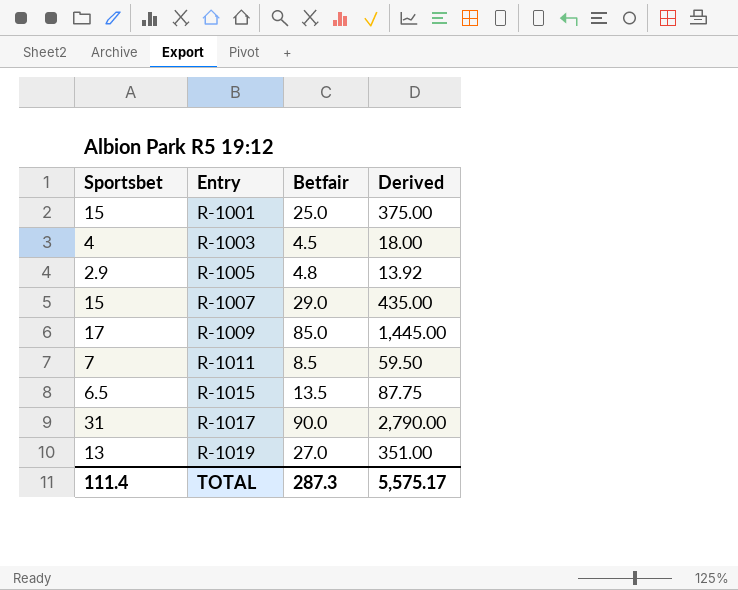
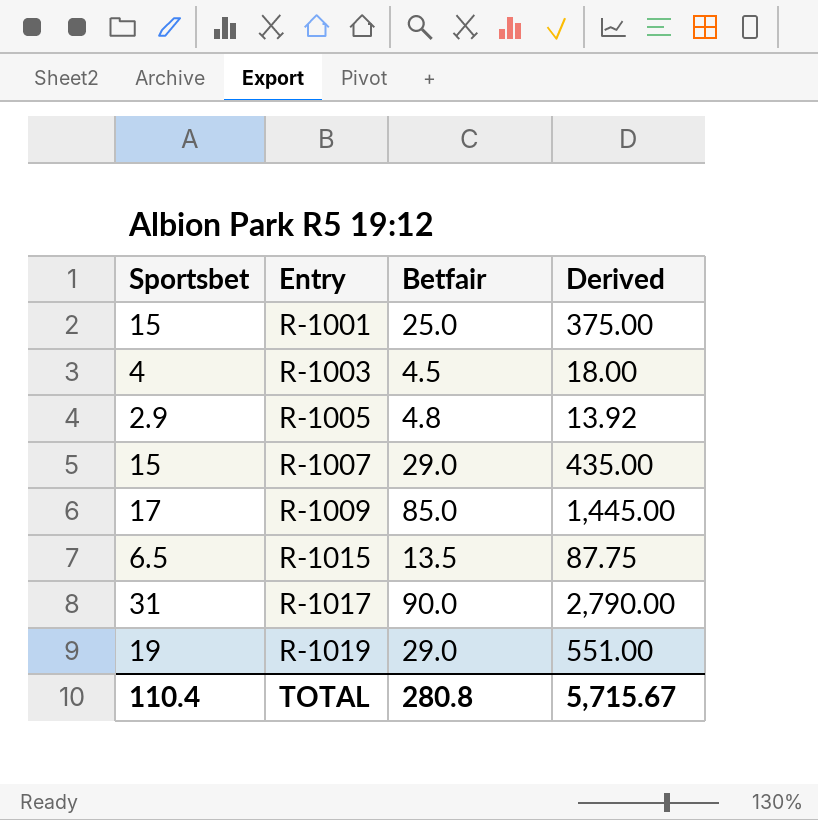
row R-1011: 7 | 8.5 | 59.50 -> none
R-1019 | Sportsbet: 13 -> 19
R-1019 | Betfair: 27.0 -> 29.0
R-1019 | Derived: 351.00 -> 551.00
TOTAL | Sportsbet: 111.4 -> 110.4
TOTAL | Betfair: 287.3 -> 280.8
TOTAL | Derived: 5,575.17 -> 5,715.67

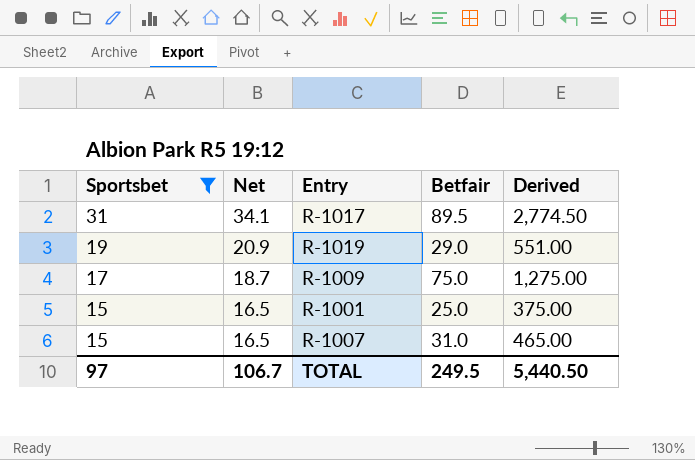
filter: none -> Sportsbet >= 15
row order: Entry ascending -> Sportsbet descending
column Net | formula: none -> [Sportsbet] * 1.1
R-1017 | Betfair: 90.0 -> 89.5
R-1017 | Derived: 2,790.00 -> 2,774.50
R-1009 | Betfair: 85.0 -> 75.0
R-1009 | Derived: 1,445.00 -> 1,275.00
R-1007 | Betfair: 29.0 -> 31.0
R-1007 | Derived: 435.00 -> 465.00
TOTAL | Sportsbet: 110.4 -> 97
TOTAL | Betfair: 280.8 -> 249.5
TOTAL | Derived: 5,715.67 -> 5,440.50

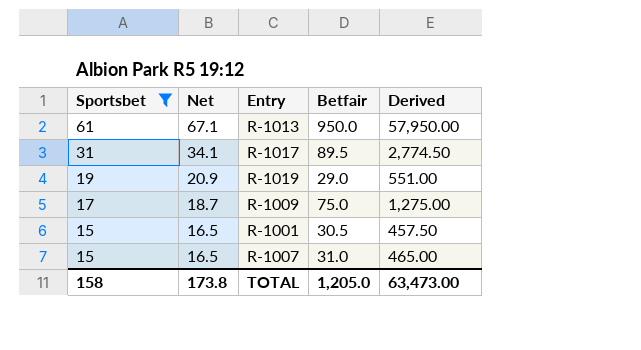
row R-1013: none -> 61 | 67.1 | 950.0 | 57,950.00
R-1001 | Betfair: 25.0 -> 30.5
R-1001 | Derived: 375.00 -> 457.50
TOTAL | Sportsbet: 97 -> 158
TOTAL | Net: 106.7 -> 173.8
TOTAL | Betfair: 249.5 -> 1,205.0
TOTAL | Derived: 5,440.50 -> 63,473.00

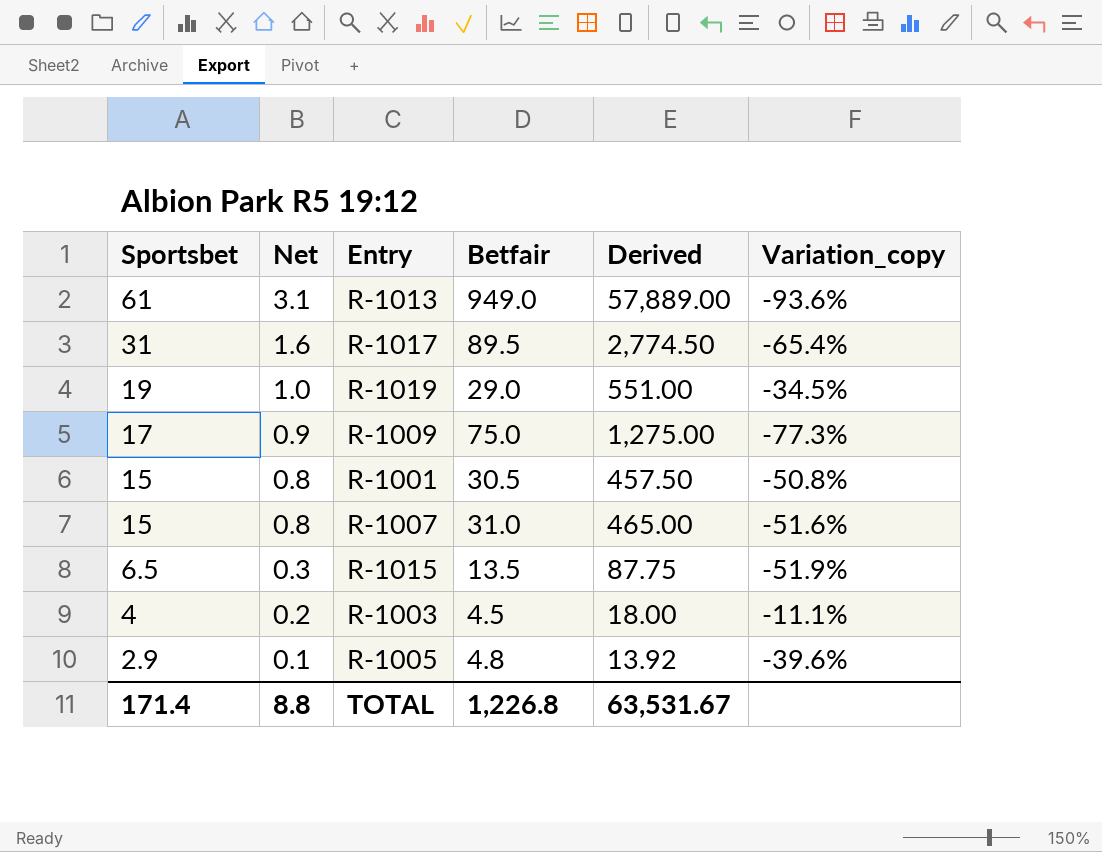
filter: Sportsbet >= 15 -> none
column Net | formula: [Sportsbet] * 1.1 -> [Sportsbet] * 0.05
column Variation_copy | formula: none -> ([Sportsbet] - [Betfair]) / [Betfair]
R-1013 | Betfair: 950.0 -> 949.0
R-1013 | Derived: 57,950.00 -> 57,889.00
TOTAL | Sportsbet: 158 -> 171.4
TOTAL | Net: 173.8 -> 8.8
TOTAL | Betfair: 1,205.0 -> 1,226.8
TOTAL | Derived: 63,473.00 -> 63,531.67

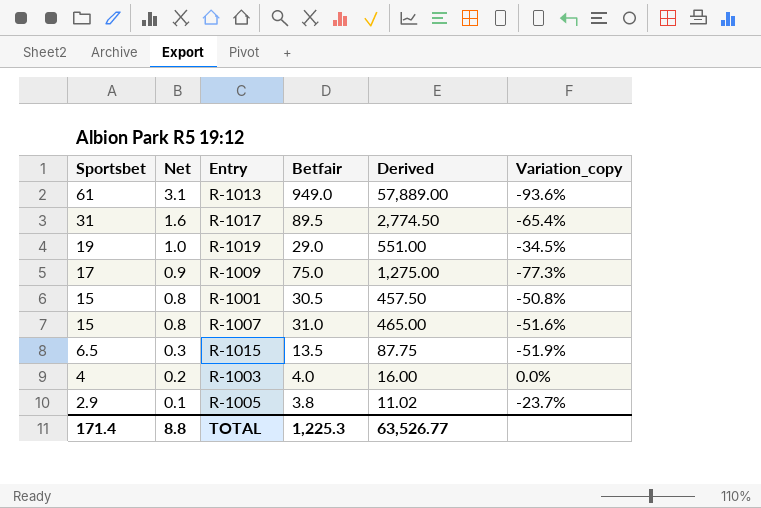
R-1003 | Betfair: 4.5 -> 4.0
R-1003 | Derived: 18.00 -> 16.00
R-1003 | Variation_copy: -11.1% -> 0.0%
R-1005 | Betfair: 4.8 -> 3.8
R-1005 | Derived: 13.92 -> 11.02
R-1005 | Variation_copy: -39.6% -> -23.7%
TOTAL | Betfair: 1,226.8 -> 1,225.3
TOTAL | Derived: 63,531.67 -> 63,526.77

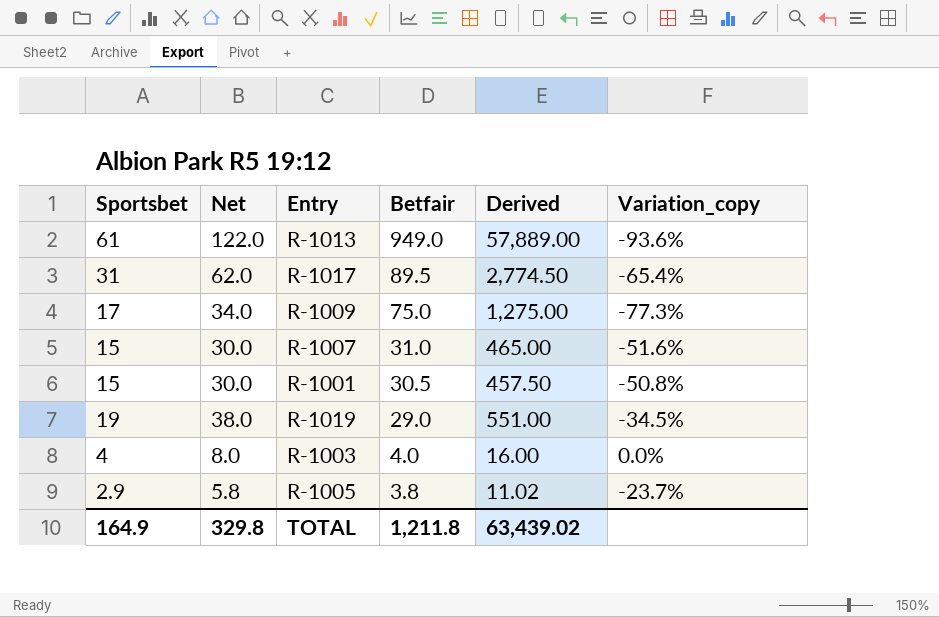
row order: Sportsbet descending -> Betfair descending
column Net | formula: [Sportsbet] * 0.05 -> [Sportsbet] * 2
row R-1015: 6.5 | 0.3 | 13.5 | 87.75 | -51.9% -> none
TOTAL | Sportsbet: 171.4 -> 164.9
TOTAL | Net: 8.8 -> 329.8
TOTAL | Betfair: 1,225.3 -> 1,211.8
TOTAL | Derived: 63,526.77 -> 63,439.02

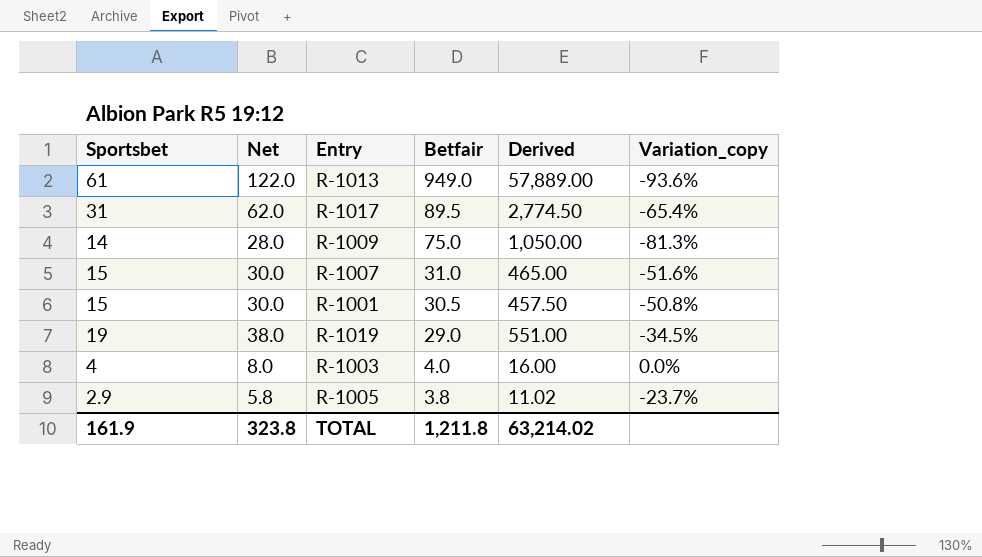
R-1009 | Sportsbet: 17 -> 14
R-1009 | Net: 34.0 -> 28.0
R-1009 | Derived: 1,275.00 -> 1,050.00
R-1009 | Variation_copy: -77.3% -> -81.3%
TOTAL | Sportsbet: 164.9 -> 161.9
TOTAL | Net: 329.8 -> 323.8
TOTAL | Derived: 63,439.02 -> 63,214.02

